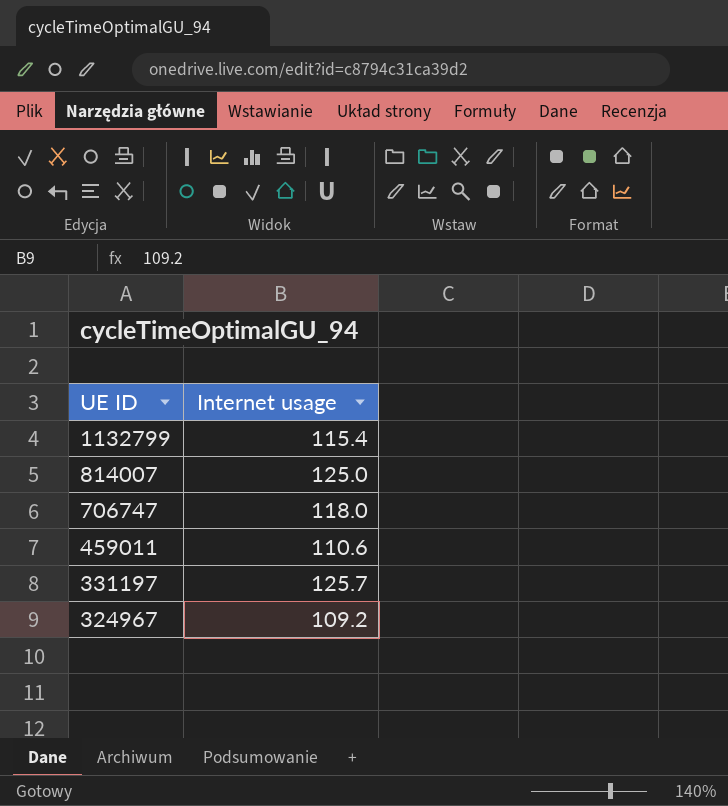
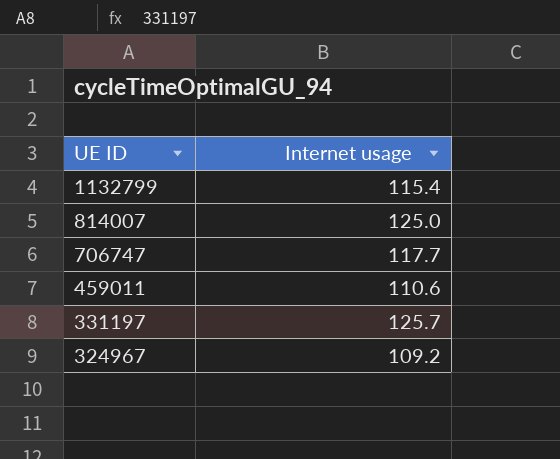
706747 | Internet usage: 118.0 -> 117.7

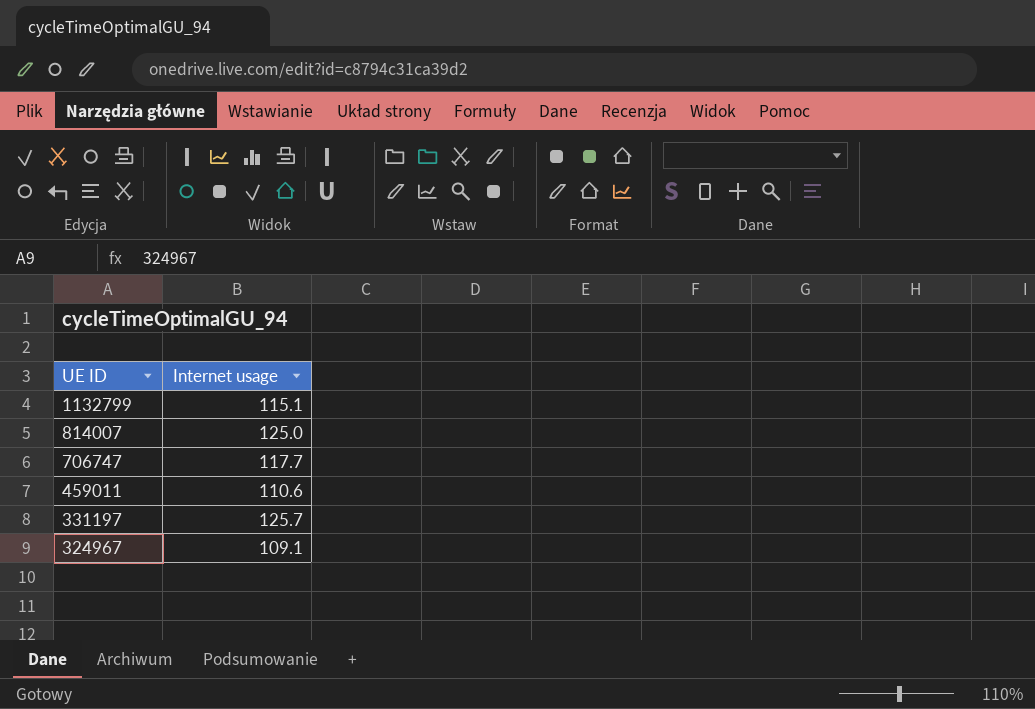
1132799 | Internet usage: 115.4 -> 115.1
324967 | Internet usage: 109.2 -> 109.1

